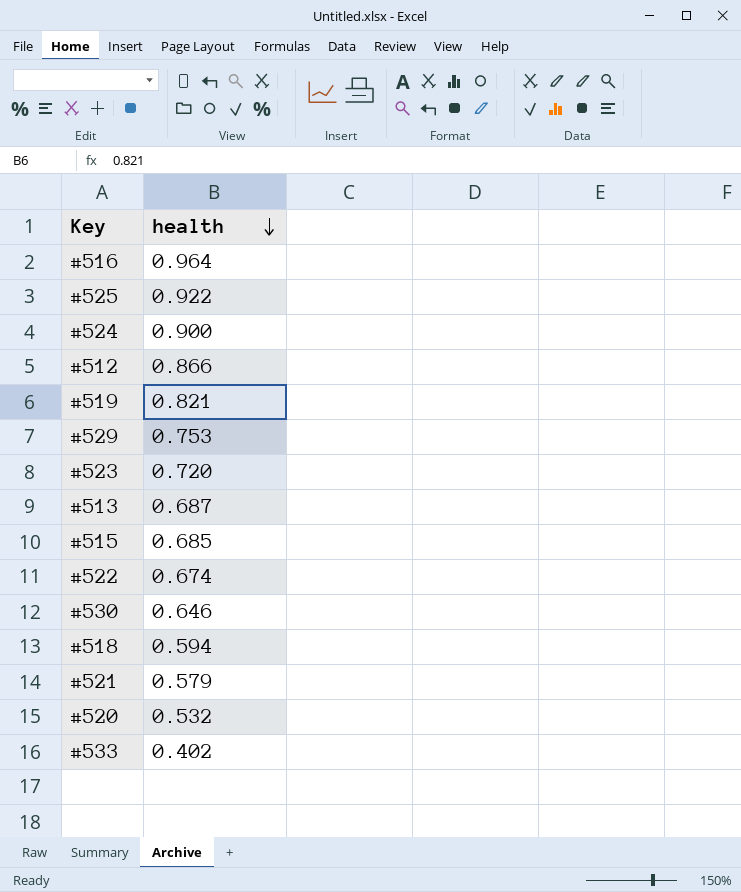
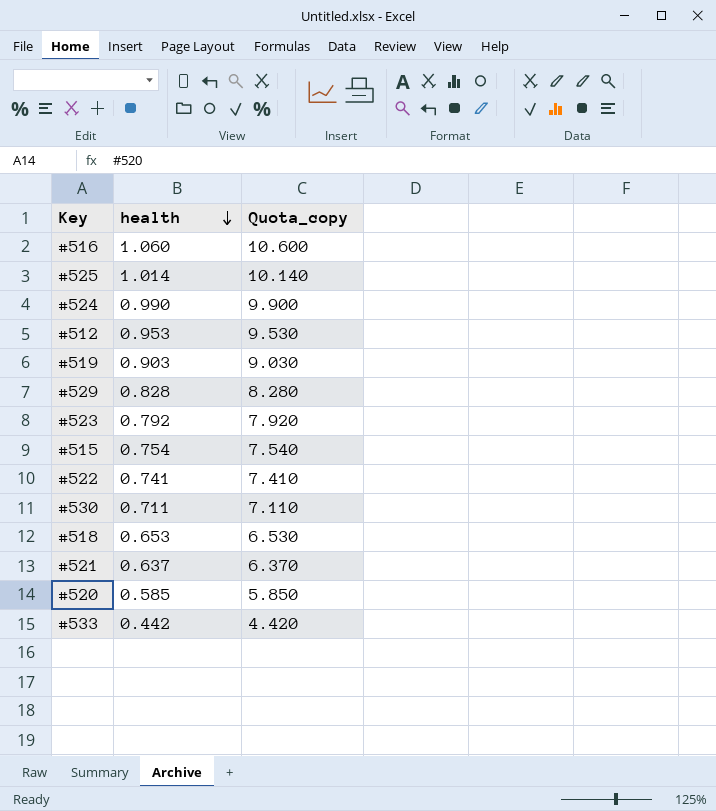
column Quota_copy | formula: none -> [health] * 10
row #513: 0.687 -> none
#516 | health: 0.964 -> 1.060
#525 | health: 0.922 -> 1.014
#524 | health: 0.900 -> 0.990
#512 | health: 0.866 -> 0.953
#519 | health: 0.821 -> 0.903
#529 | health: 0.753 -> 0.828
#523 | health: 0.720 -> 0.792
#515 | health: 0.685 -> 0.754
#522 | health: 0.674 -> 0.741
#530 | health: 0.646 -> 0.711
#518 | health: 0.594 -> 0.653
#521 | health: 0.579 -> 0.637
#520 | health: 0.532 -> 0.585
#533 | health: 0.402 -> 0.442

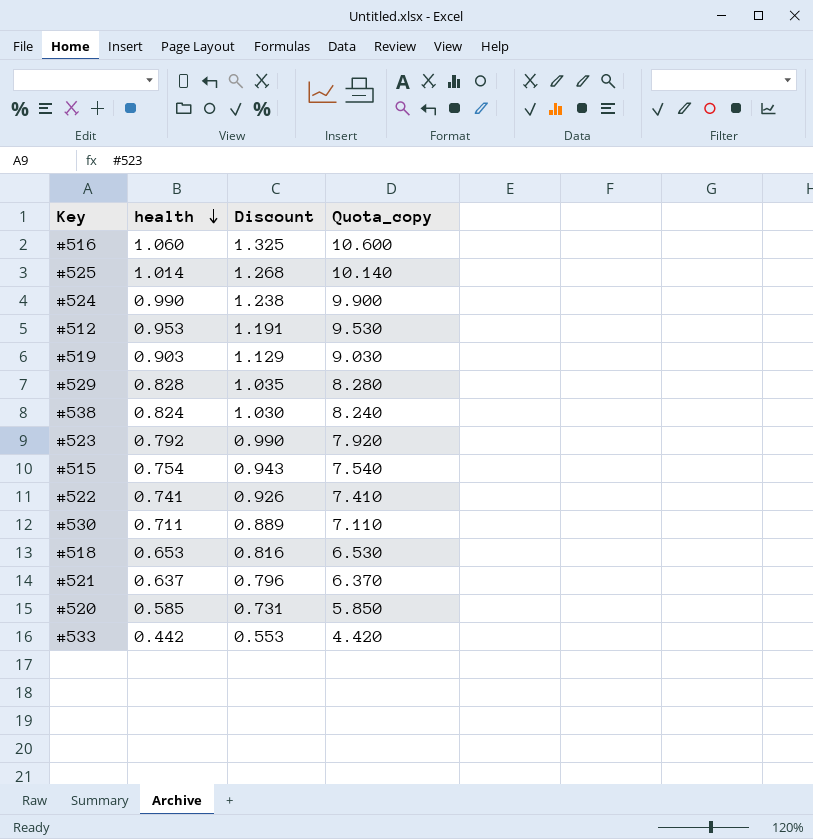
column Discount | formula: none -> [health] * 1.25
row #538: none -> 0.824 | 1.030 | 8.240

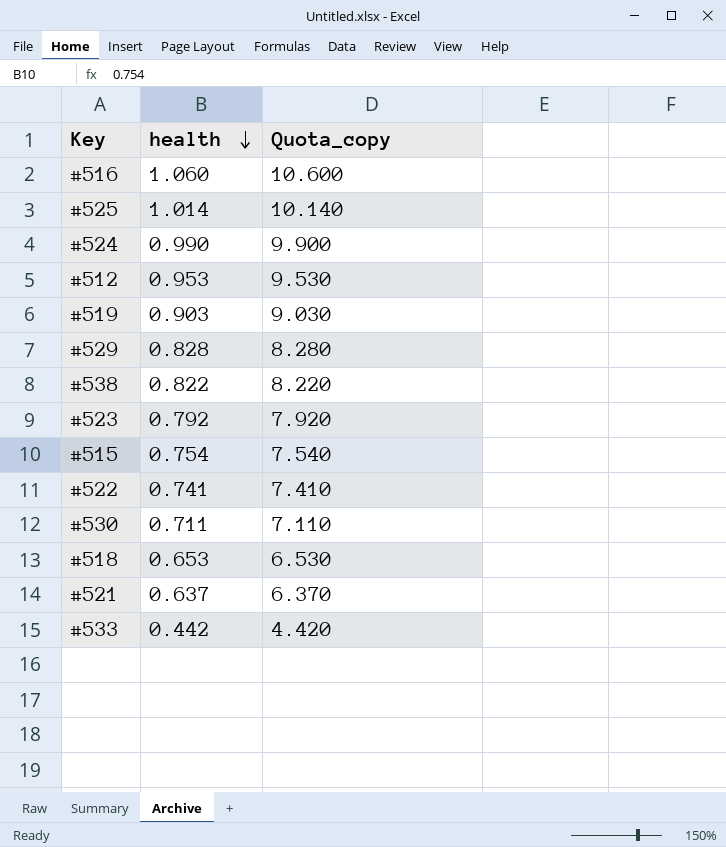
column Discount | formula: [health] * 1.25 -> none
row #520: 0.585 | 0.731 | 5.850 -> none
#538 | health: 0.824 -> 0.822
#538 | Quota_copy: 8.240 -> 8.220

